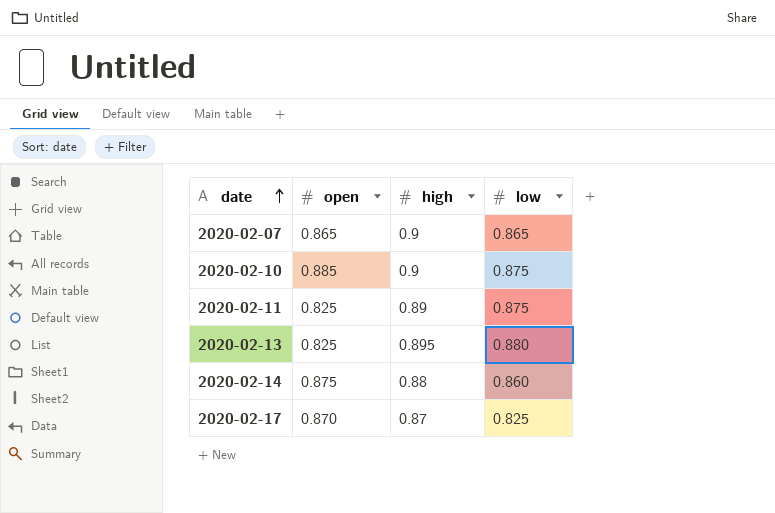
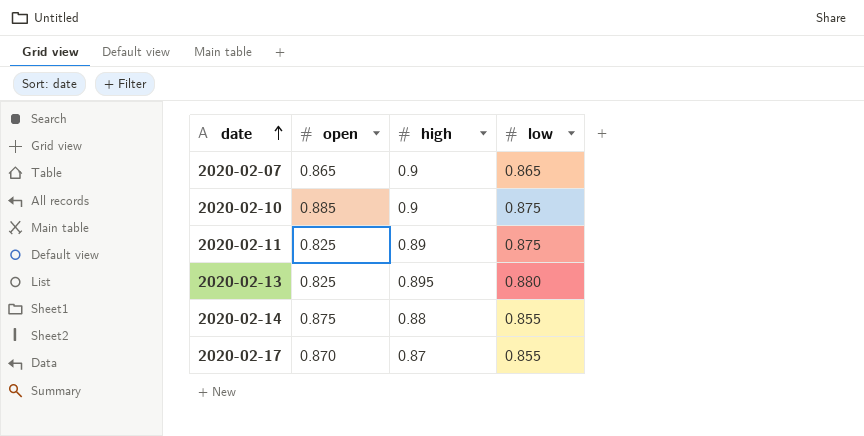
2020-02-14 | low: 0.860 -> 0.855
2020-02-17 | low: 0.825 -> 0.855

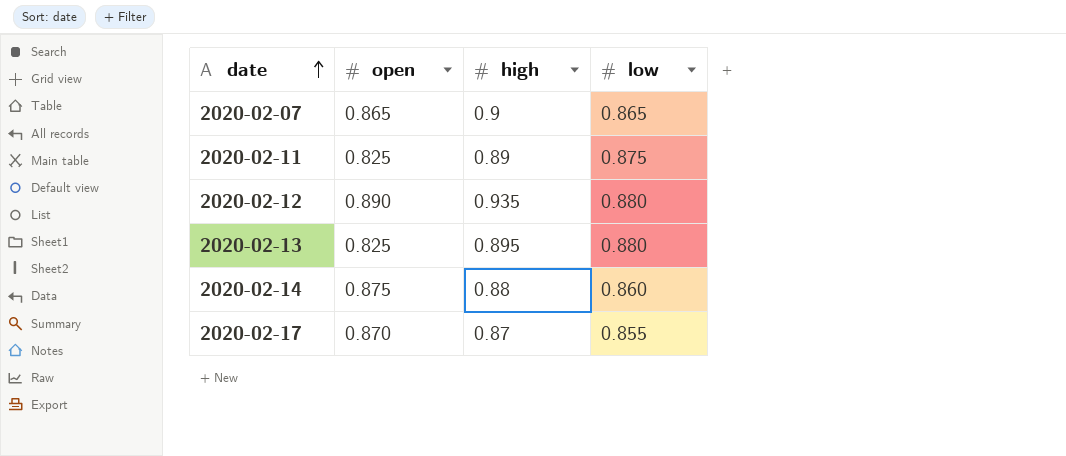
row 2020-02-10: 0.885 | 0.9 | 0.875 -> none
row 2020-02-12: none -> 0.890 | 0.935 | 0.880
2020-02-14 | low: 0.855 -> 0.860

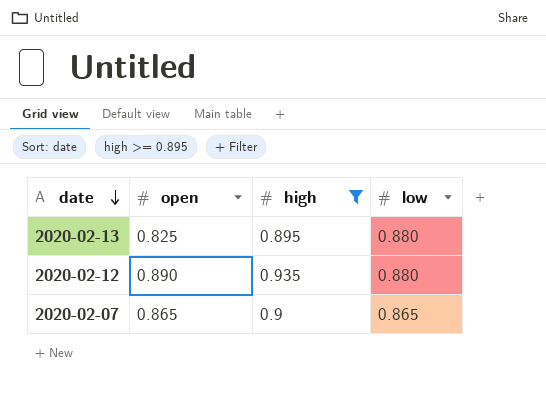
filter: none -> high >= 0.895
row order: date ascending -> date descending

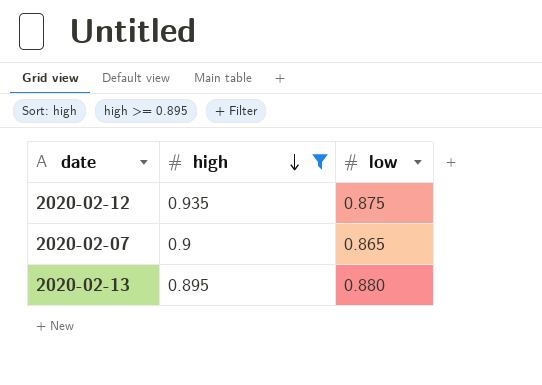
row order: date descending -> high descending
column open | position: 2 -> none
2020-02-12 | low: 0.880 -> 0.875

